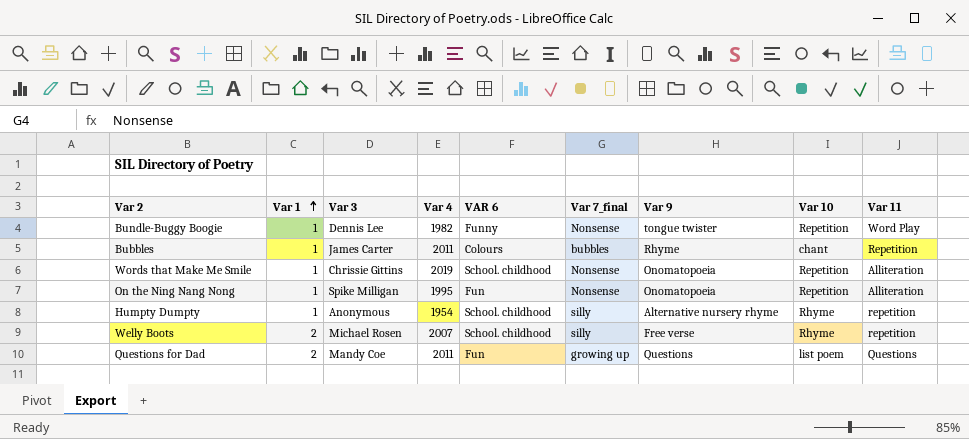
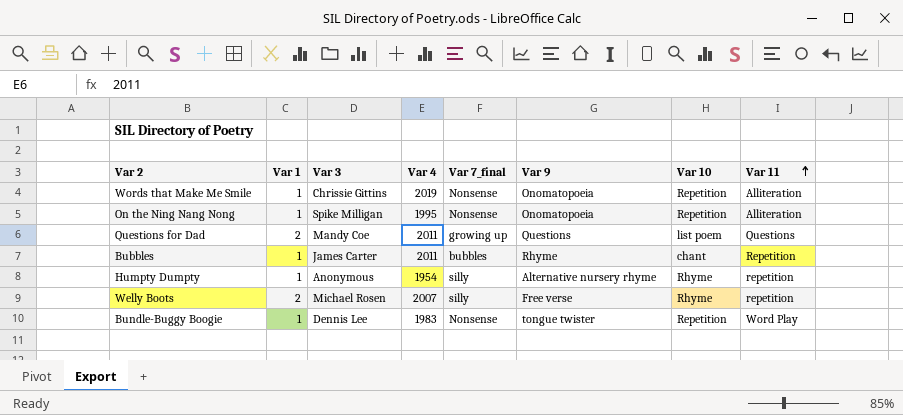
row order: Var 1 ascending -> Var 11 ascending
column VAR 6 | position: 5 -> none
Bundle-Buggy Boogie | Var 4: 1982 -> 1983

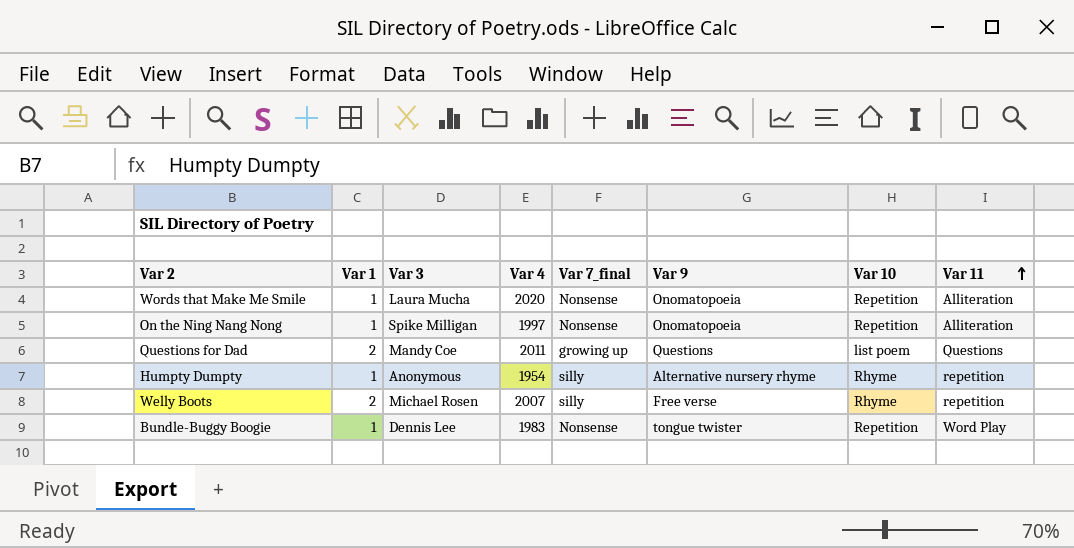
row Bubbles: 1 | James Carter | 2011 | bubbles | Rhyme | chant | Repetition -> none
Words that Make Me Smile | Var 3: Chrissie Gittins -> Laura Mucha
Words that Make Me Smile | Var 4: 2019 -> 2020
On the Ning Nang Nong | Var 4: 1995 -> 1997

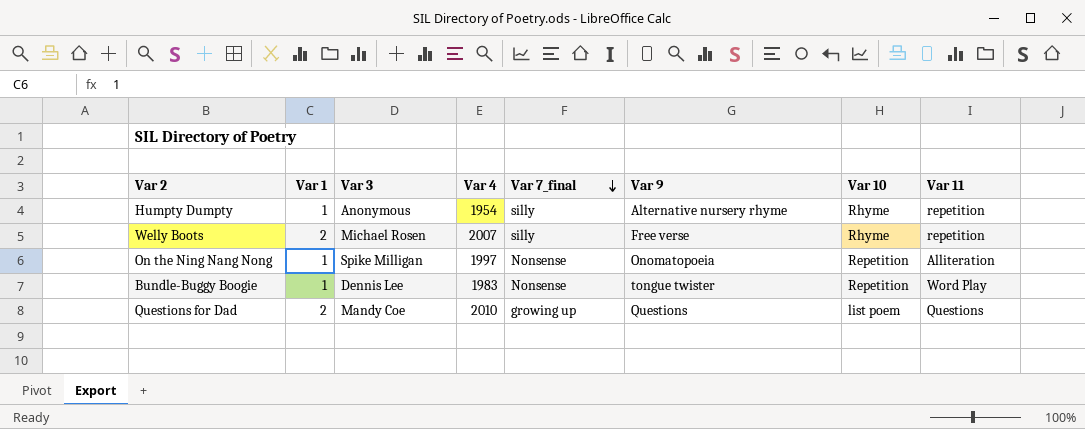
row order: Var 11 ascending -> Var 7_final descending
row Words that Make Me Smile: 1 | Laura Mucha | 2020 | Nonsense | Onomatopoeia | Repetition | Alliteration -> none
Questions for Dad | Var 4: 2011 -> 2010

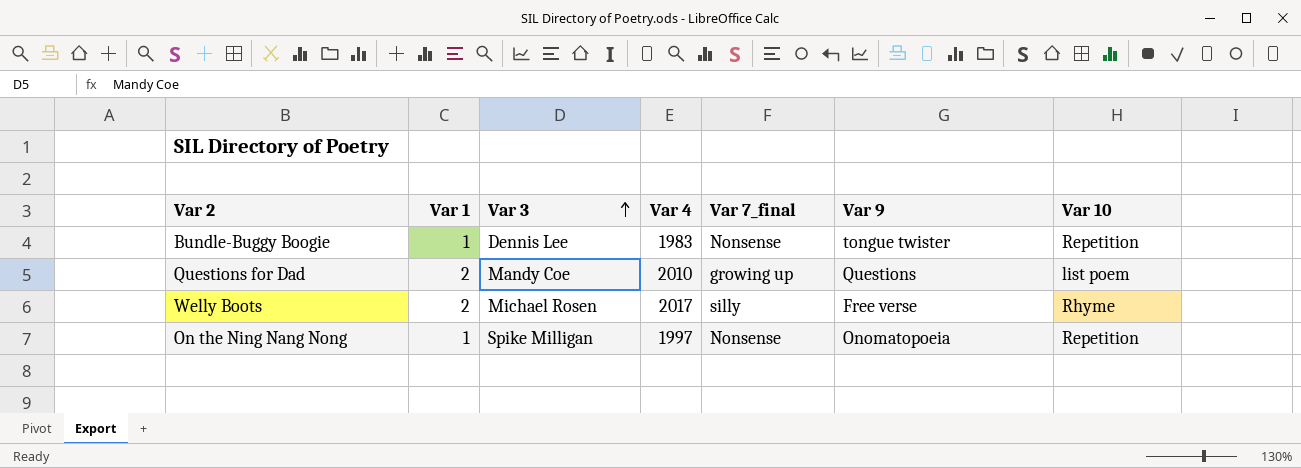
row order: Var 7_final descending -> Var 3 ascending
column Var 11 | position: 8 -> none
row Humpty Dumpty: 1 | Anonymous | 1954 | silly | Alternative nursery rhyme | Rhyme | repetition -> none
Welly Boots | Var 4: 2007 -> 2017

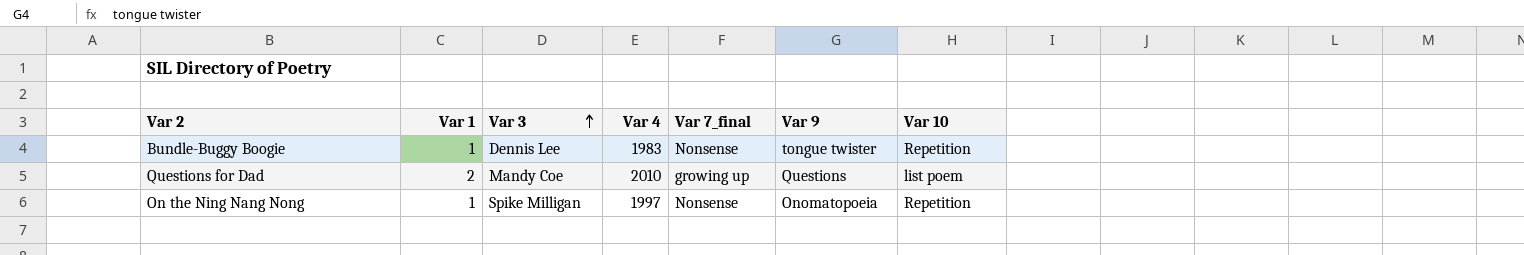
row Welly Boots: 2 | Michael Rosen | 2017 | silly | Free verse | Rhyme -> none

